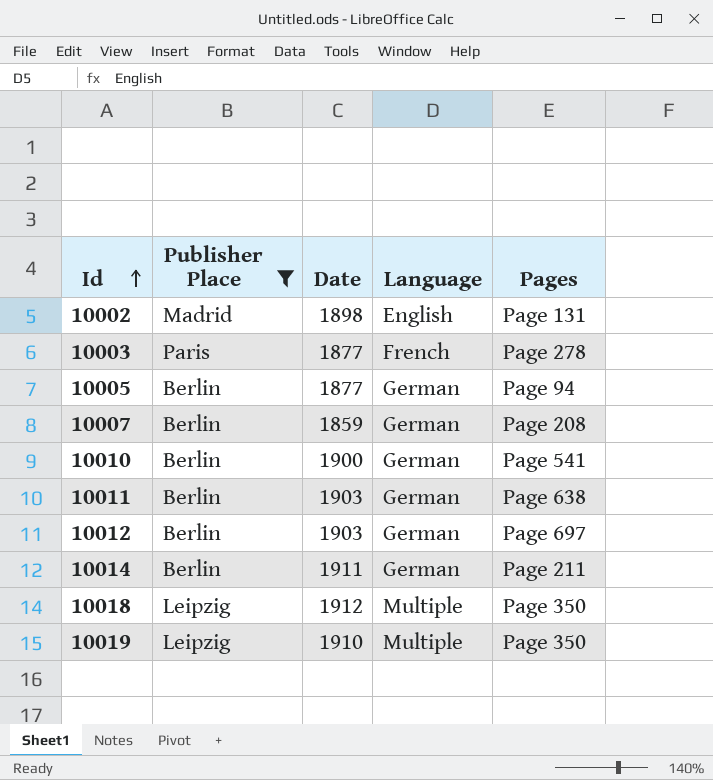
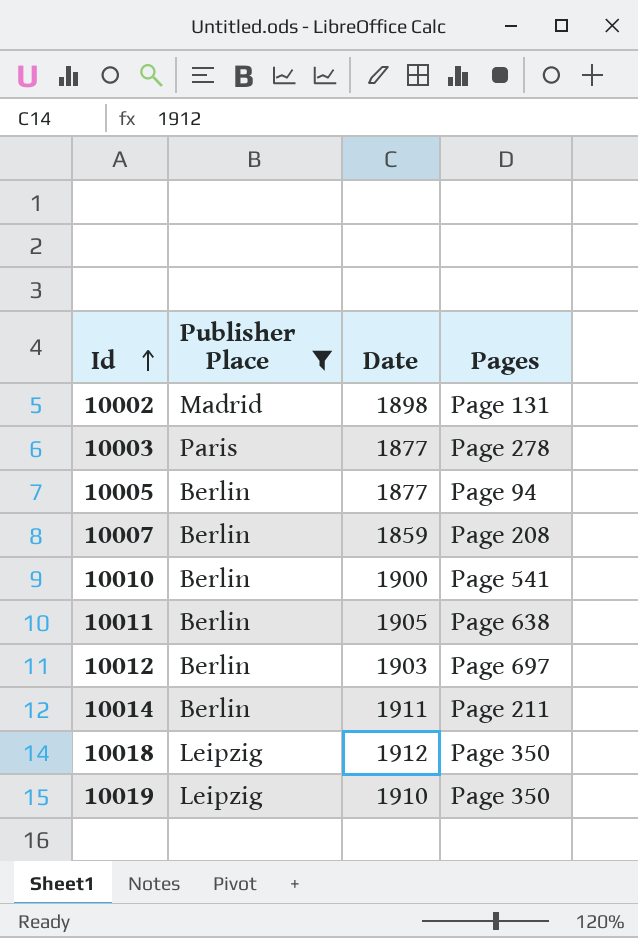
column Language | position: 4 -> none
10011 | Date: 1903 -> 1905

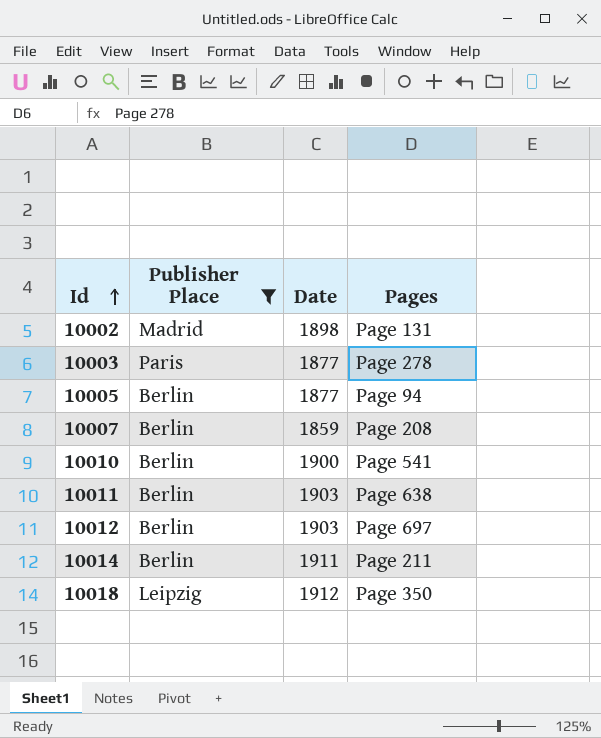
row 10019: Leipzig | 1910 | Page 350 -> none
10011 | Date: 1905 -> 1903

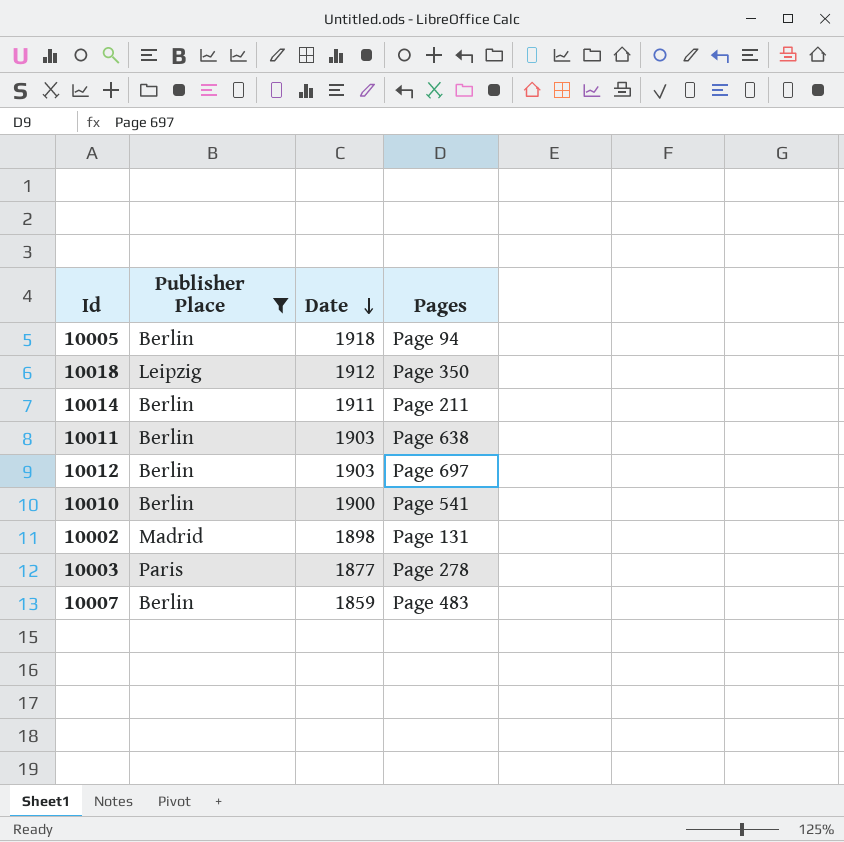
row order: Id ascending -> Date descending
10005 | Date: 1877 -> 1918
10007 | Pages: Page 208 -> Page 483

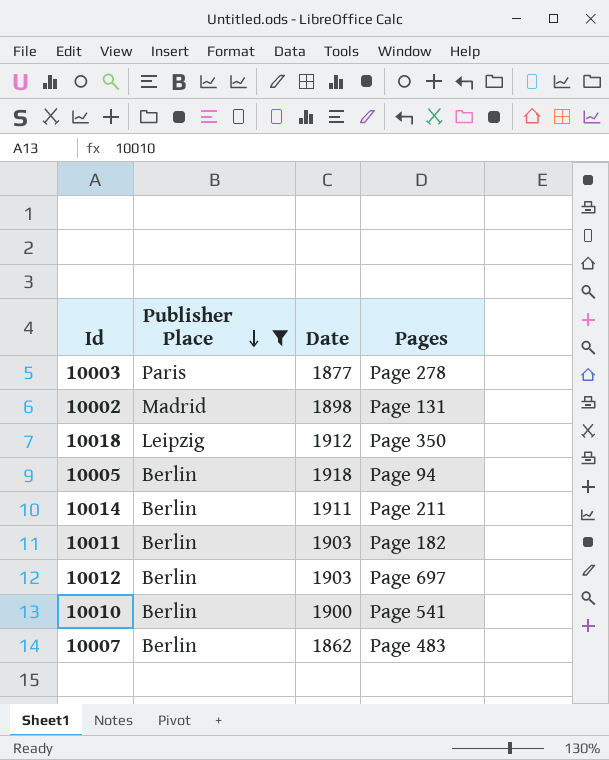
row order: Date descending -> Publisher Place descending
10011 | Pages: Page 638 -> Page 182
10007 | Date: 1859 -> 1862

